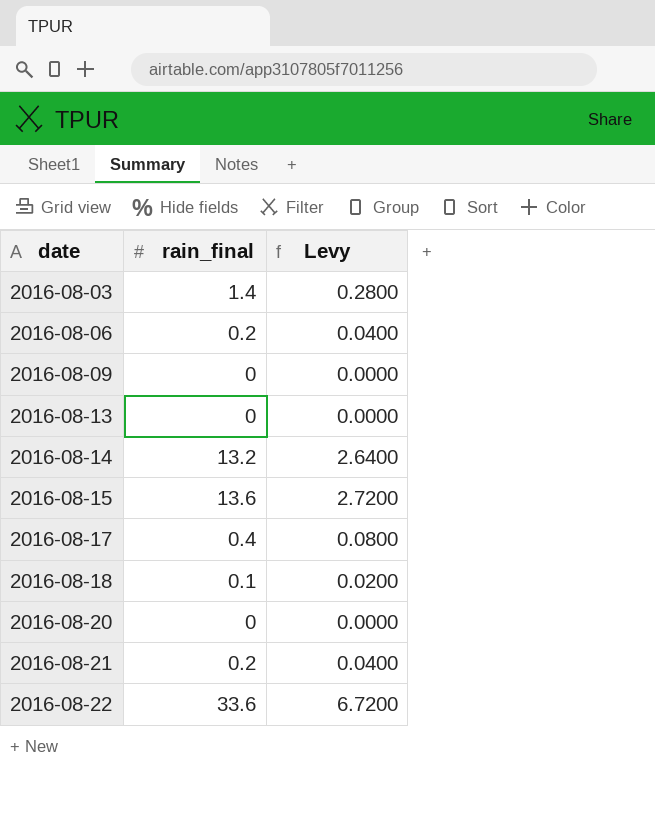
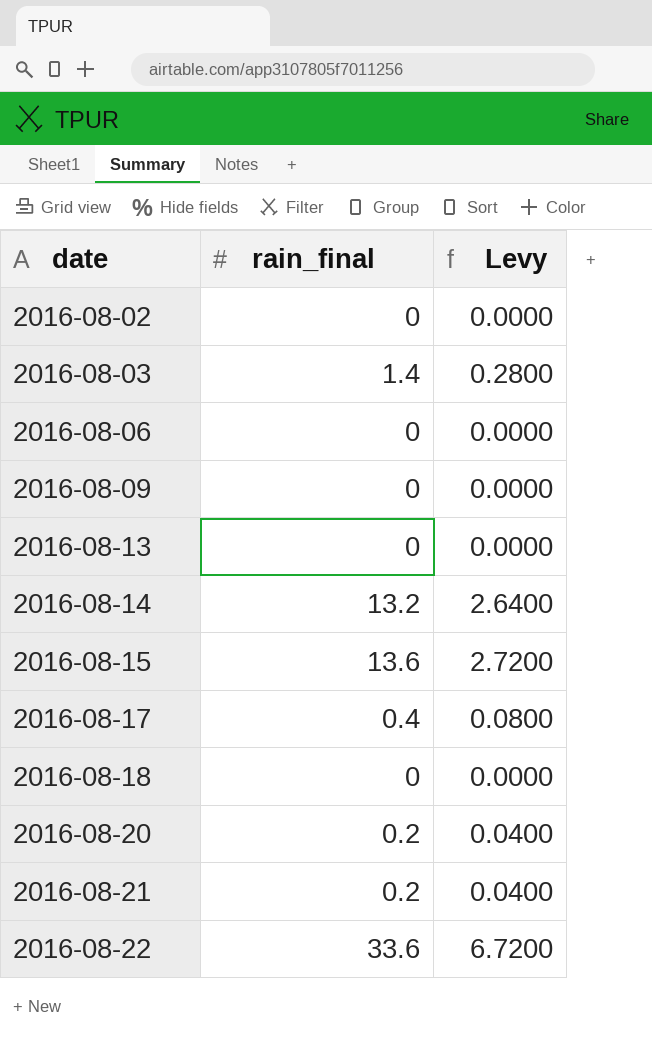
row 2016-08-02: none -> 0 | 0.0000
2016-08-06 | rain_final: 0.2 -> 0
2016-08-06 | Levy: 0.0400 -> 0.0000
2016-08-18 | rain_final: 0.1 -> 0
2016-08-18 | Levy: 0.0200 -> 0.0000
2016-08-20 | rain_final: 0 -> 0.2
2016-08-20 | Levy: 0.0000 -> 0.0400

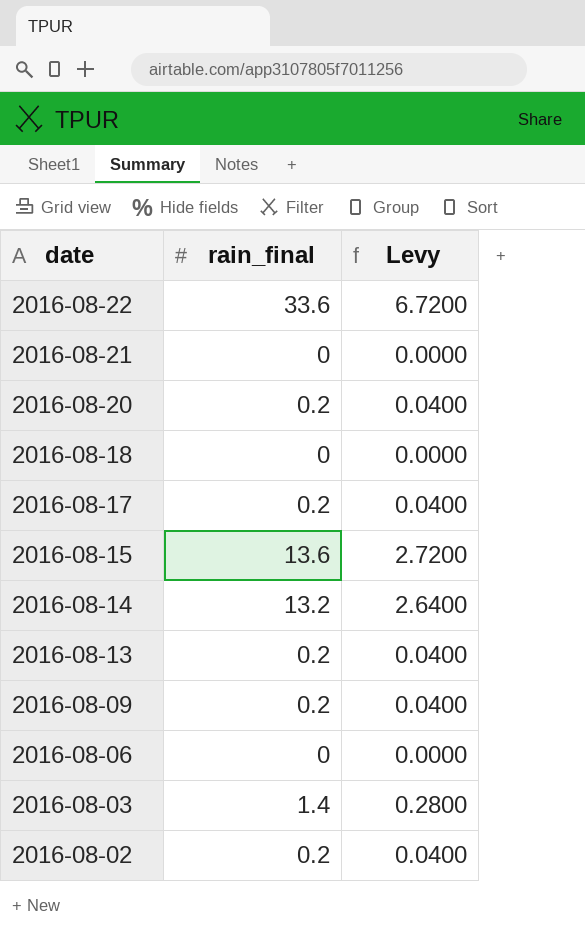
row order: date ascending -> date descending
2016-08-21 | rain_final: 0.2 -> 0
2016-08-21 | Levy: 0.0400 -> 0.0000
2016-08-17 | rain_final: 0.4 -> 0.2
2016-08-17 | Levy: 0.0800 -> 0.0400
2016-08-13 | rain_final: 0 -> 0.2
2016-08-13 | Levy: 0.0000 -> 0.0400
2016-08-09 | rain_final: 0 -> 0.2
2016-08-09 | Levy: 0.0000 -> 0.0400
2016-08-02 | rain_final: 0 -> 0.2
2016-08-02 | Levy: 0.0000 -> 0.0400

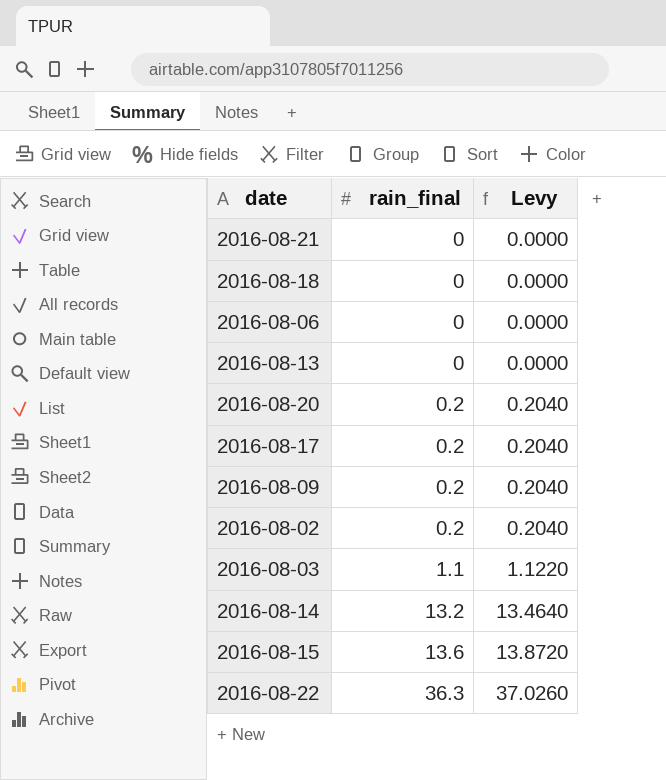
row order: date descending -> rain_final ascending
column Levy | formula: [rain_final] * 0.2 -> [rain_final] * 1.02
2016-08-13 | rain_final: 0.2 -> 0
2016-08-03 | rain_final: 1.4 -> 1.1
2016-08-22 | rain_final: 33.6 -> 36.3

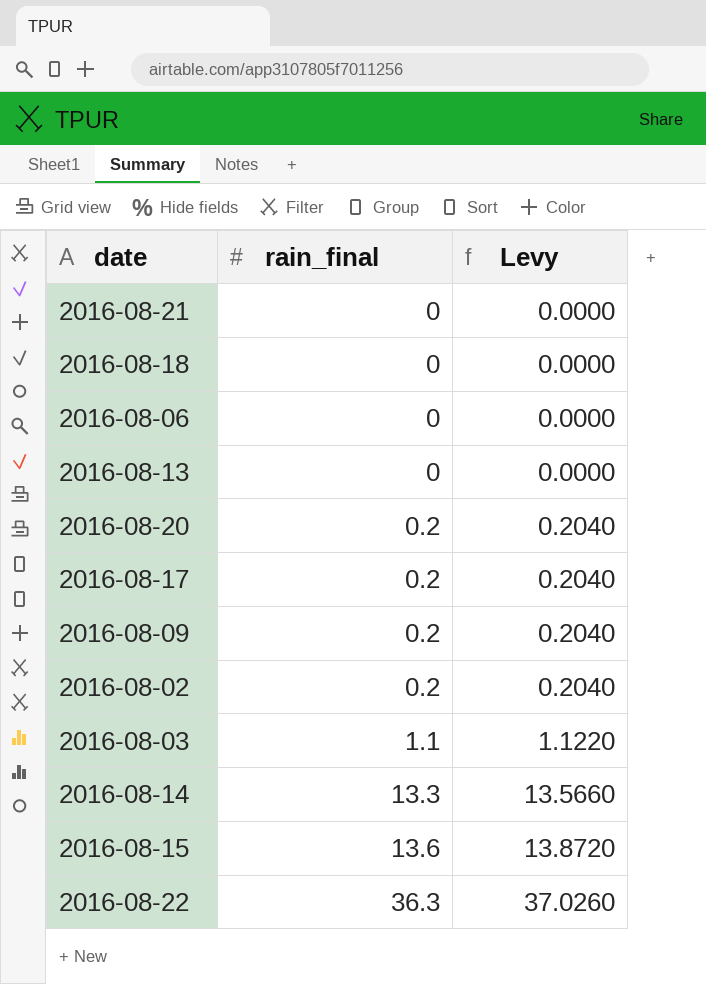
2016-08-14 | rain_final: 13.2 -> 13.3
2016-08-14 | Levy: 13.4640 -> 13.5660

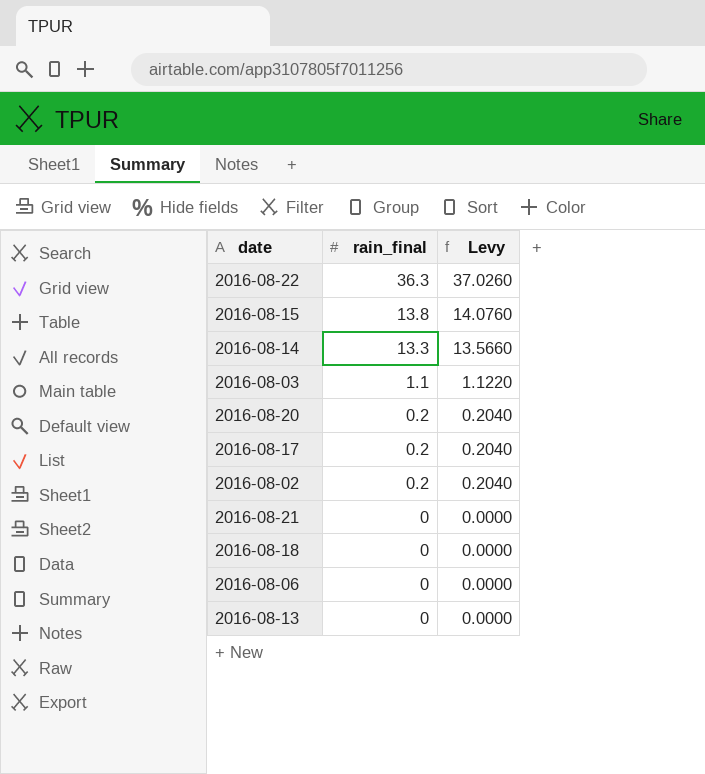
row order: rain_final ascending -> rain_final descending
row 2016-08-09: 0.2 | 0.2040 -> none
2016-08-15 | rain_final: 13.6 -> 13.8
2016-08-15 | Levy: 13.8720 -> 14.0760

